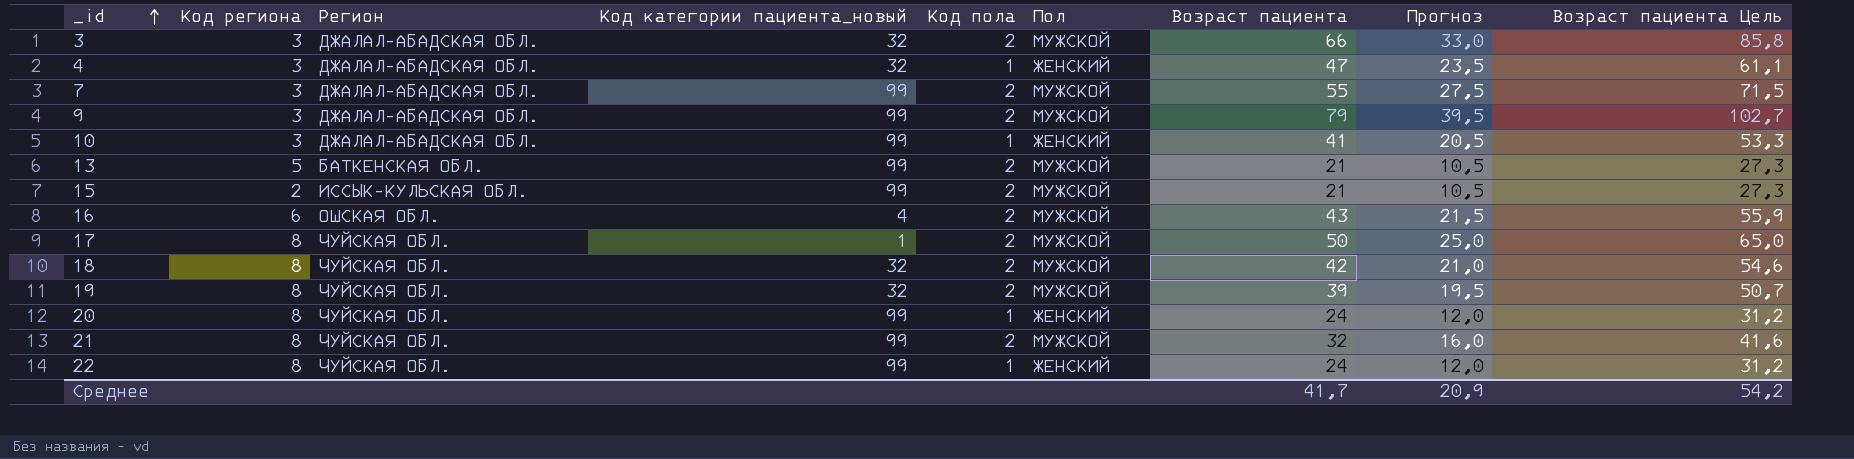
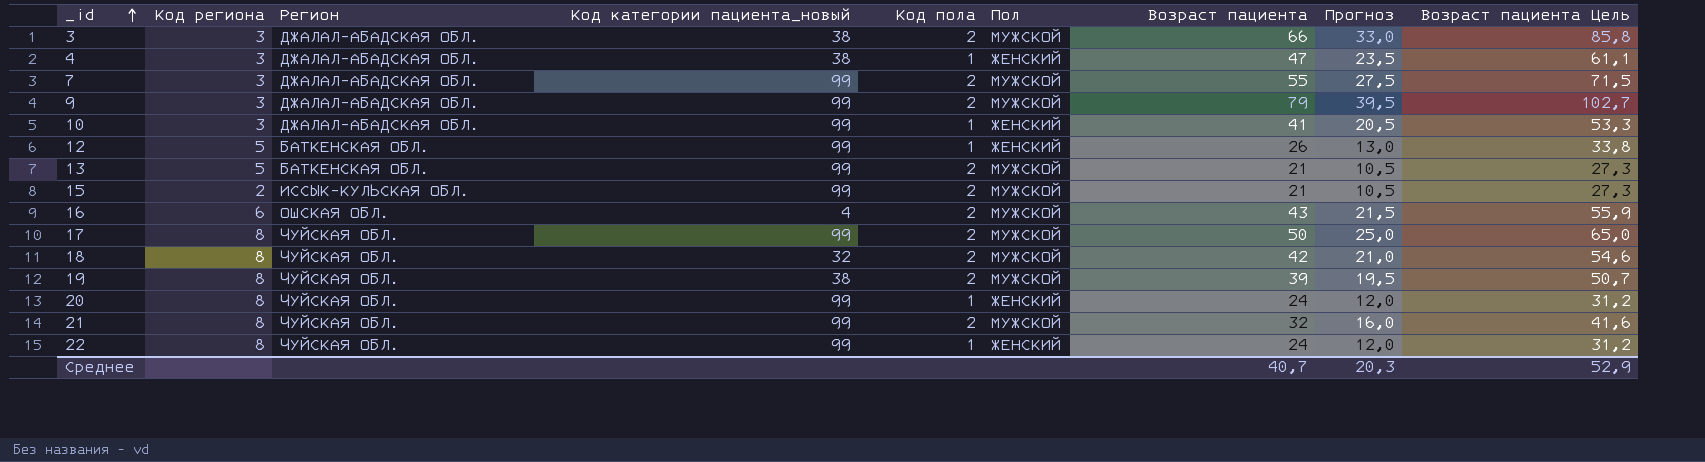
3 | Код категории пациента_новый: 32 -> 38
4 | Код категории пациента_новый: 32 -> 38
row 12: none -> 5 | БАТКЕНСКАЯ ОБЛ. | 99 | 1 | ЖЕНСКИЙ | 26 | 13,0 | 33,8
17 | Код категории пациента_новый: 1 -> 99
19 | Код категории пациента_новый: 32 -> 38
Среднее | Возраст пациента: 41,7 -> 40,7
Среднее | Прогноз: 20,9 -> 20,3
Среднее | Возраст пациента Цель: 54,2 -> 52,9

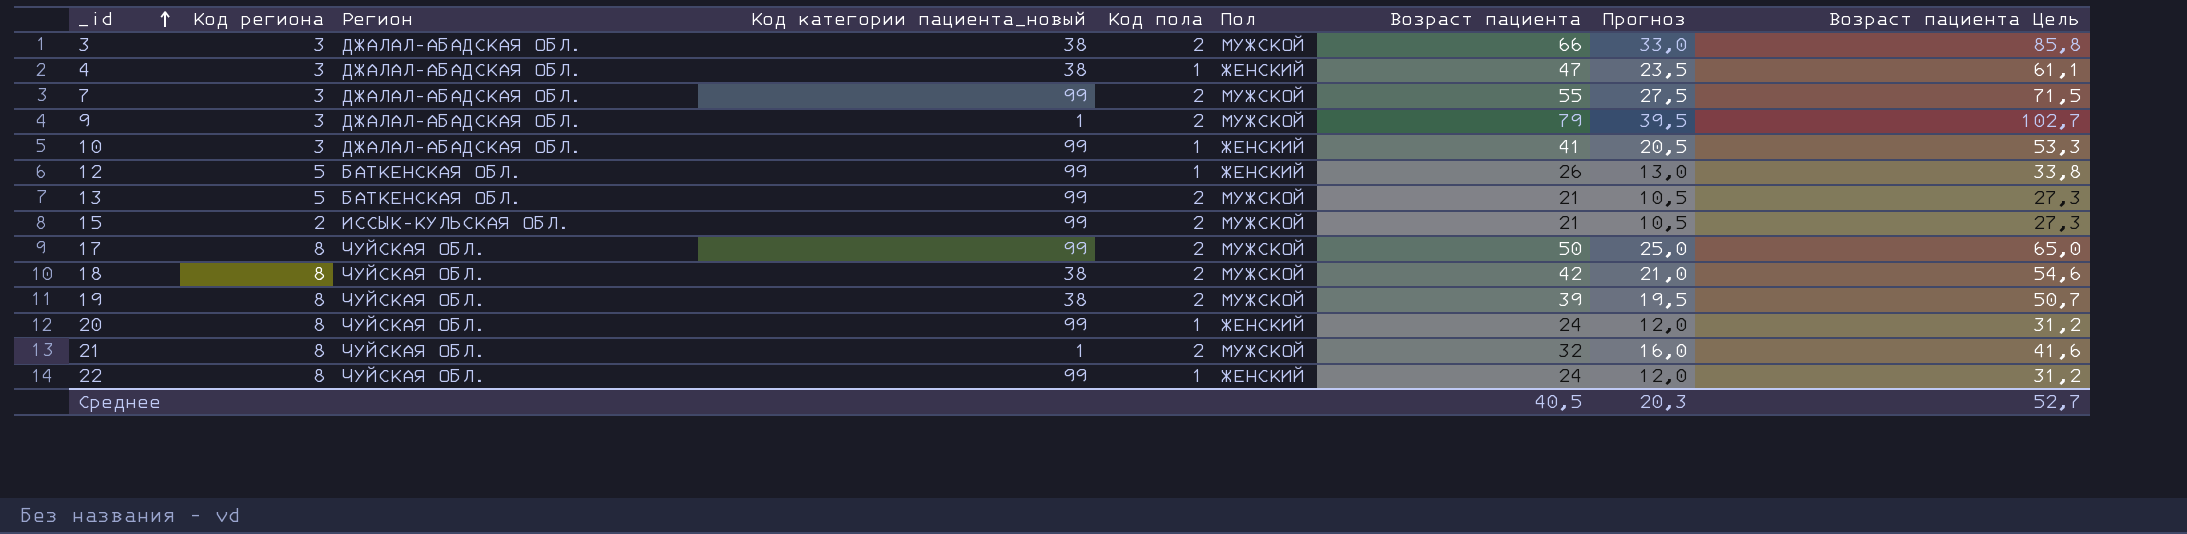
row 16: 6 | ОШСКАЯ ОБЛ. | 4 | 2 | МУЖСКОЙ | 43 | 21,5 | 55,9 -> none
9 | Код категории пациента_новый: 99 -> 1
18 | Код категории пациента_новый: 32 -> 38
21 | Код категории пациента_новый: 99 -> 1
Среднее | Возраст пациента: 40,7 -> 40,5
Среднее | Возраст пациента Цель: 52,9 -> 52,7

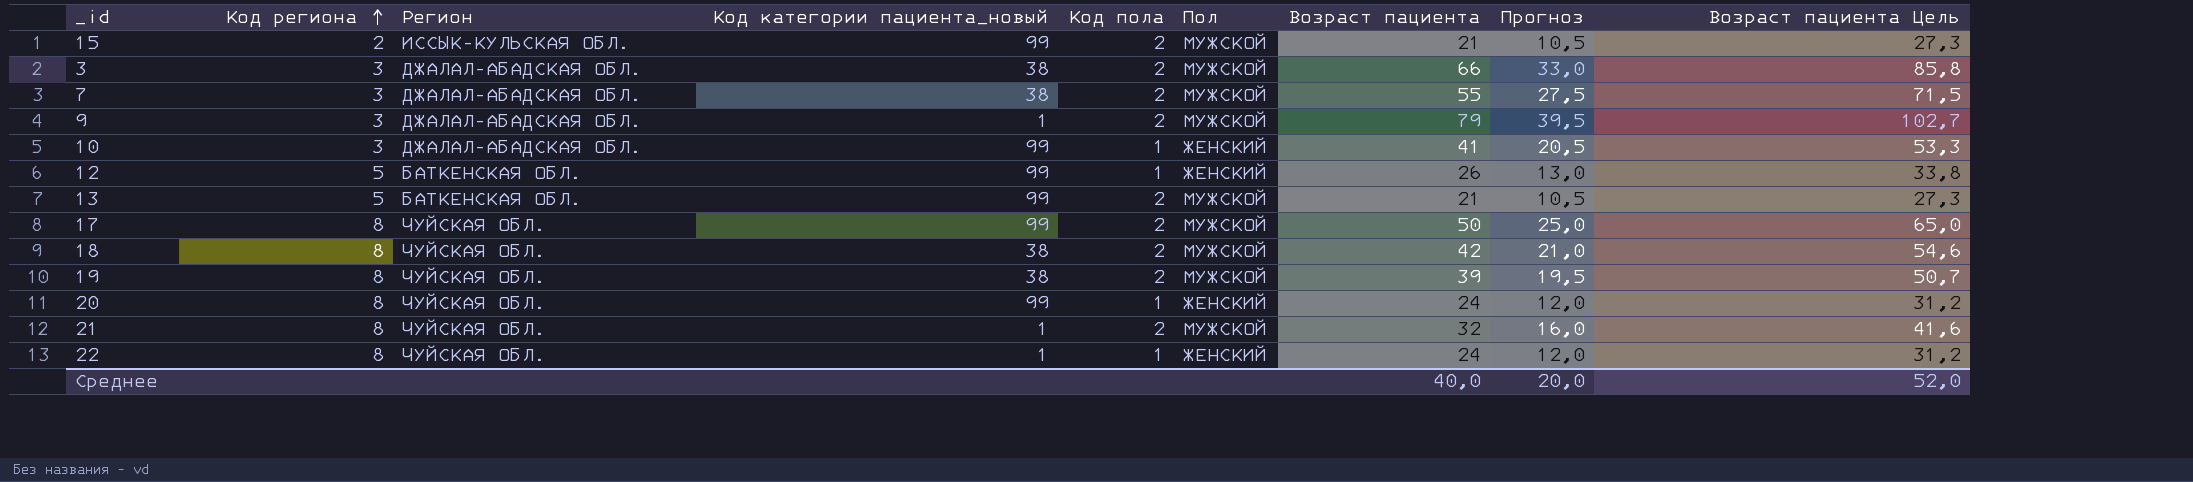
row order: _id ascending -> Код региона ascending
row 4: 3 | ДЖАЛАЛ-АБАДСКАЯ ОБЛ. | 38 | 1 | ЖЕНСКИЙ | 47 | 23,5 | 61,1 -> none
7 | Код категории пациента_новый: 99 -> 38
22 | Код категории пациента_новый: 99 -> 1
Среднее | Возраст пациента: 40,5 -> 40,0
Среднее | Прогноз: 20,3 -> 20,0
Среднее | Возраст пациента Цель: 52,7 -> 52,0

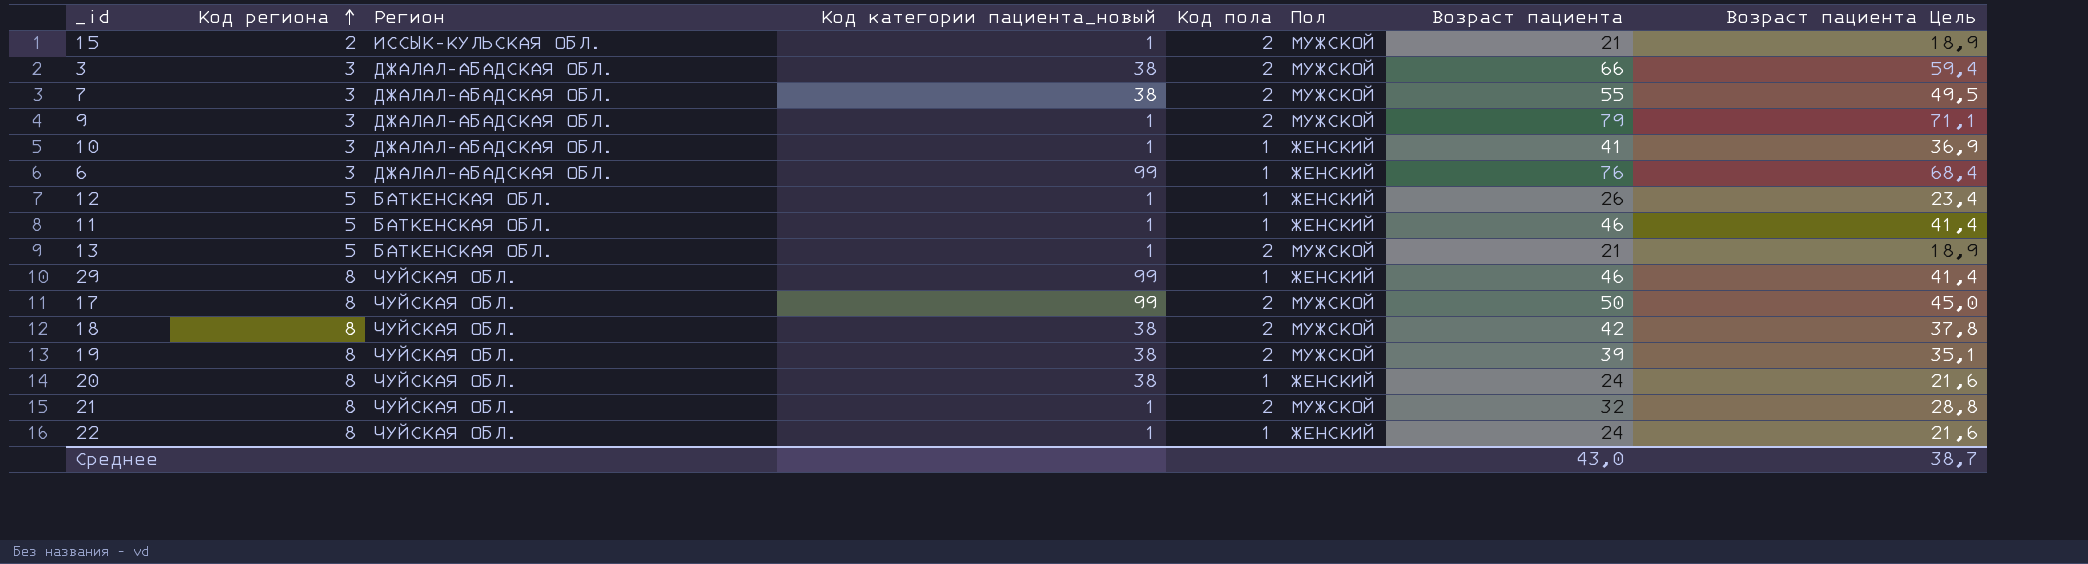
column Прогноз | formula: [Возраст пациента] * 0,5 -> none
column Возраст пациента Цель | formula: [Возраст пациента] * 1,3 -> [Возраст пациента] * 0,9
15 | Код категории пациента_новый: 99 -> 1
10 | Код категории пациента_новый: 99 -> 1
row 6: none -> 3 | ДЖАЛАЛ-АБАДСКАЯ ОБЛ. | 99 | 1 | ЖЕНСКИЙ | 76 | 68,4
12 | Код категории пациента_новый: 99 -> 1
row 11: none -> 5 | БАТКЕНСКАЯ ОБЛ. | 1 | 1 | ЖЕНСКИЙ | 46 | 41,4
13 | Код категории пациента_новый: 99 -> 1
row 29: none -> 8 | ЧУЙСКАЯ ОБЛ. | 99 | 1 | ЖЕНСКИЙ | 46 | 41,4
20 | Код категории пациента_новый: 99 -> 38
Среднее | Возраст пациента: 40,0 -> 43,0
Среднее | Возраст пациента Цель: 52,0 -> 38,7

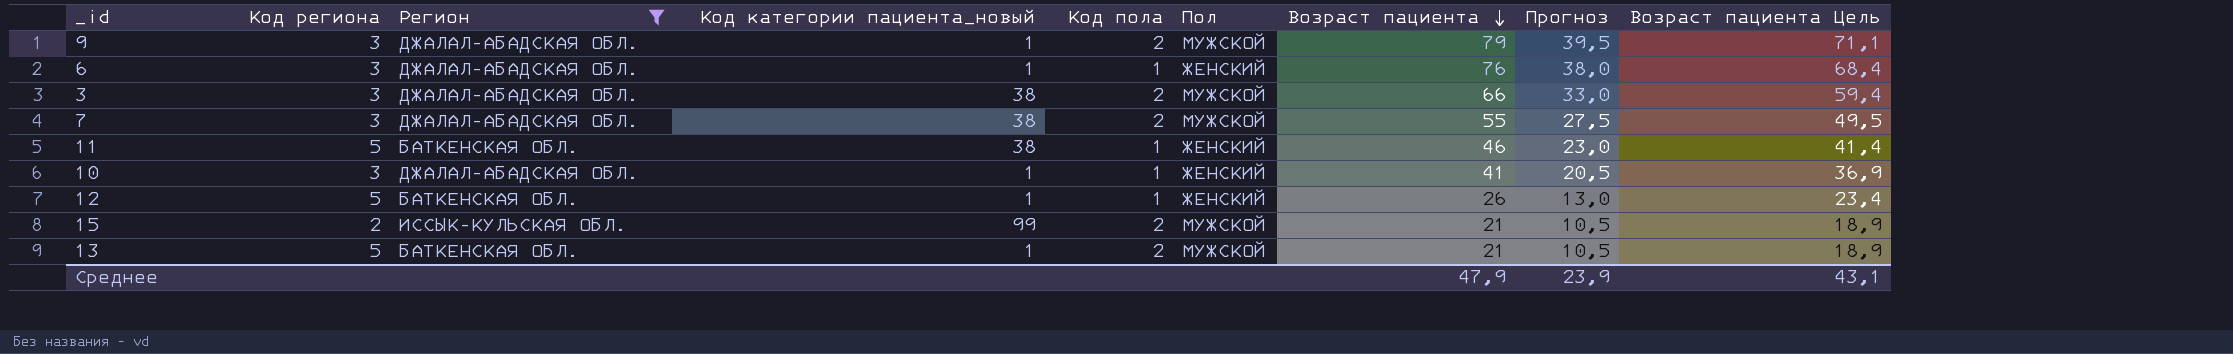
filter: none -> Регион != ЧУЙСКАЯ ОБЛ.
row order: Код региона ascending -> Возраст пациента descending
column Прогноз | formula: none -> [Возраст пациента] * 0,5
6 | Код категории пациента_новый: 99 -> 1
11 | Код категории пациента_новый: 1 -> 38
15 | Код категории пациента_новый: 1 -> 99
Среднее | Возраст пациента: 43,0 -> 47,9
Среднее | Возраст пациента Цель: 38,7 -> 43,1

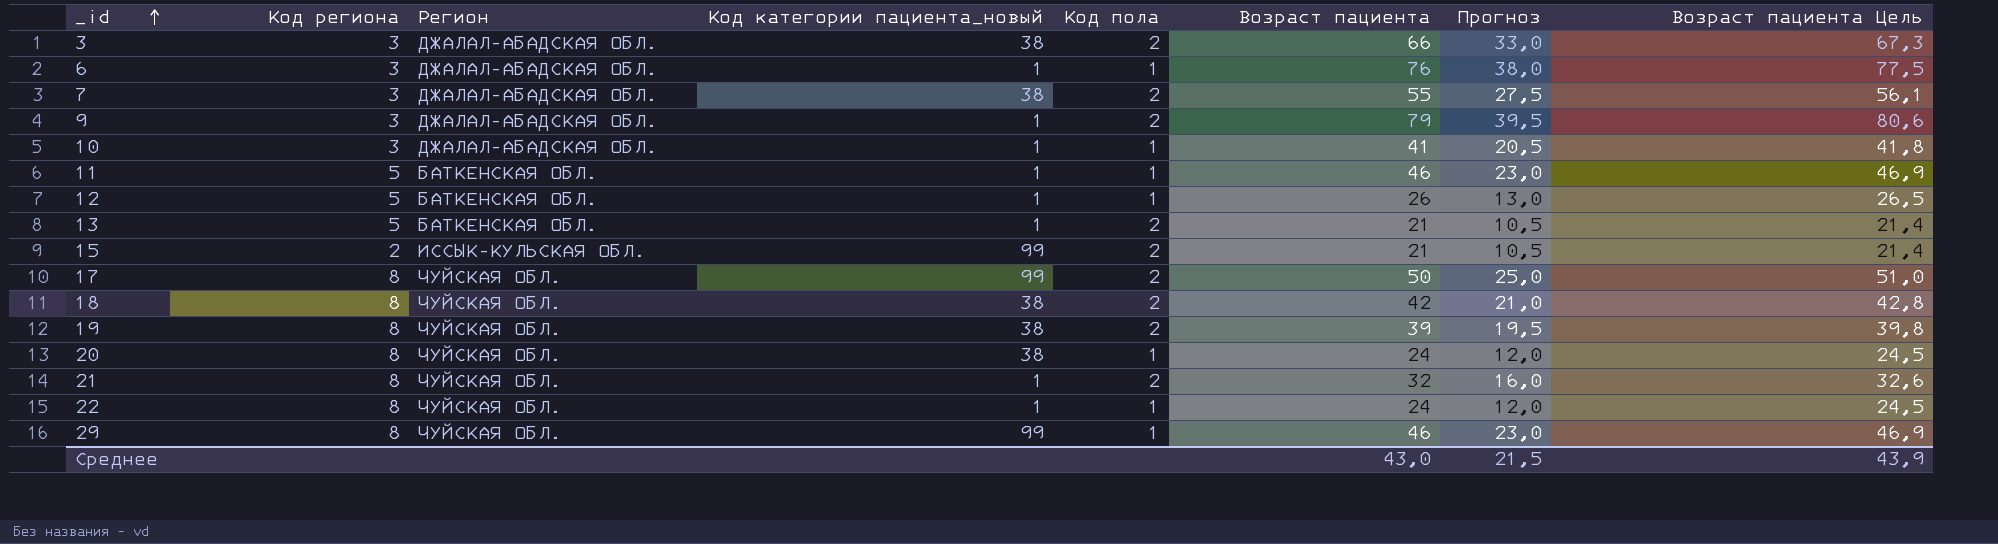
filter: Регион != ЧУЙСКАЯ ОБЛ. -> none
row order: Возраст пациента descending -> _id ascending
column Пол | position: 6 -> none
column Возраст пациента Цель | formula: [Возраст пациента] * 0,9 -> [Возраст пациента] * 1,02
11 | Код категории пациента_новый: 38 -> 1
Среднее | Возраст пациента: 47,9 -> 43,0
Среднее | Прогноз: 23,9 -> 21,5
Среднее | Возраст пациента Цель: 43,1 -> 43,9

